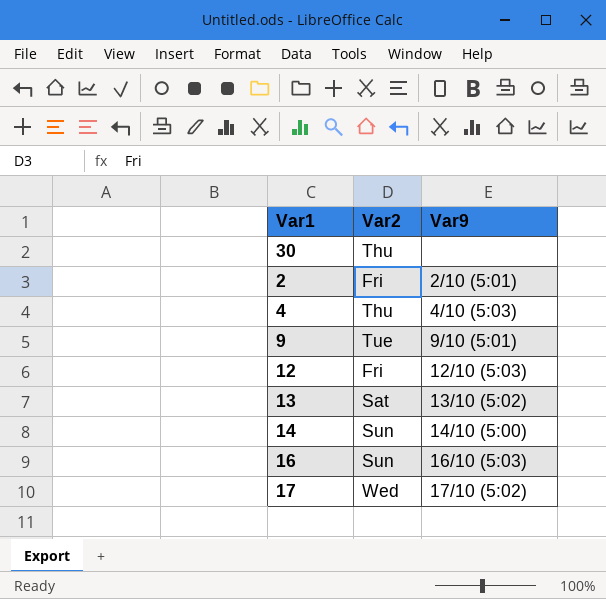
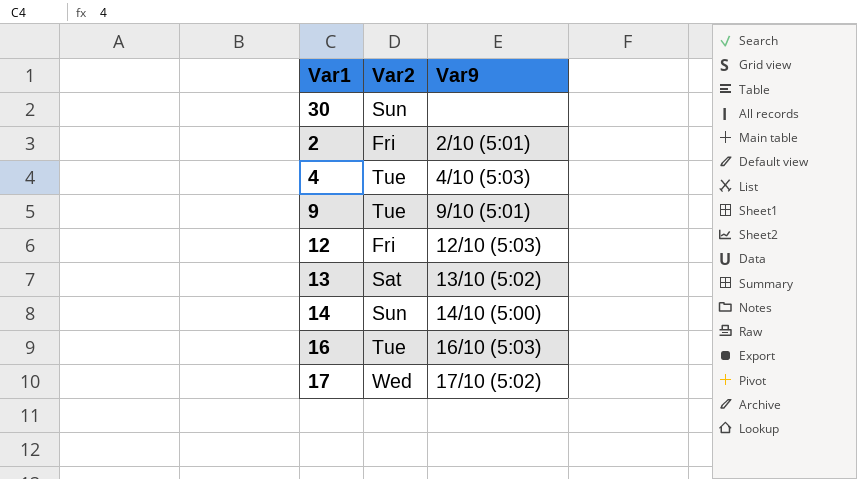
30 | Var2: Thu -> Sun
4 | Var2: Thu -> Tue
16 | Var2: Sun -> Tue

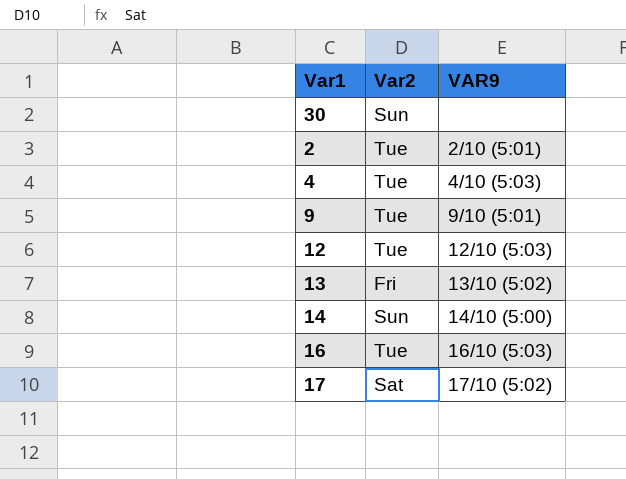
column name: Var9 -> VAR9
2 | Var2: Fri -> Tue
12 | Var2: Fri -> Tue
13 | Var2: Sat -> Fri
17 | Var2: Wed -> Sat

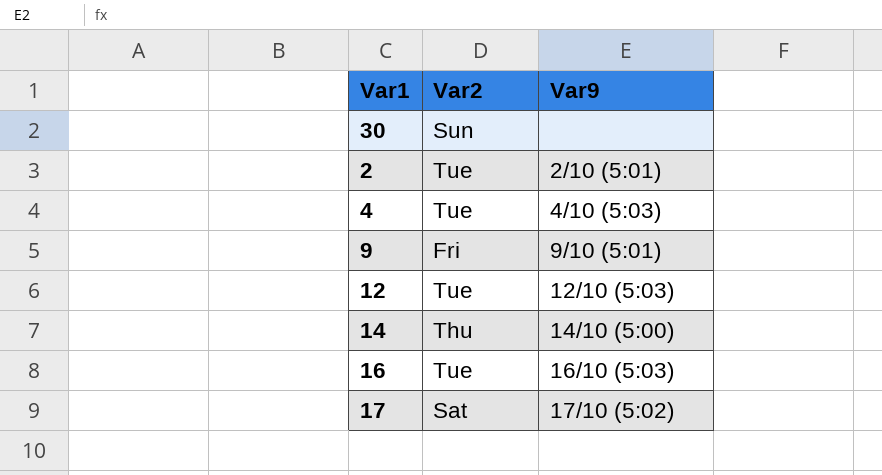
column name: VAR9 -> Var9
row 13: Fri | 13/10 (5:02) -> none
9 | Var2: Tue -> Fri
14 | Var2: Sun -> Thu

